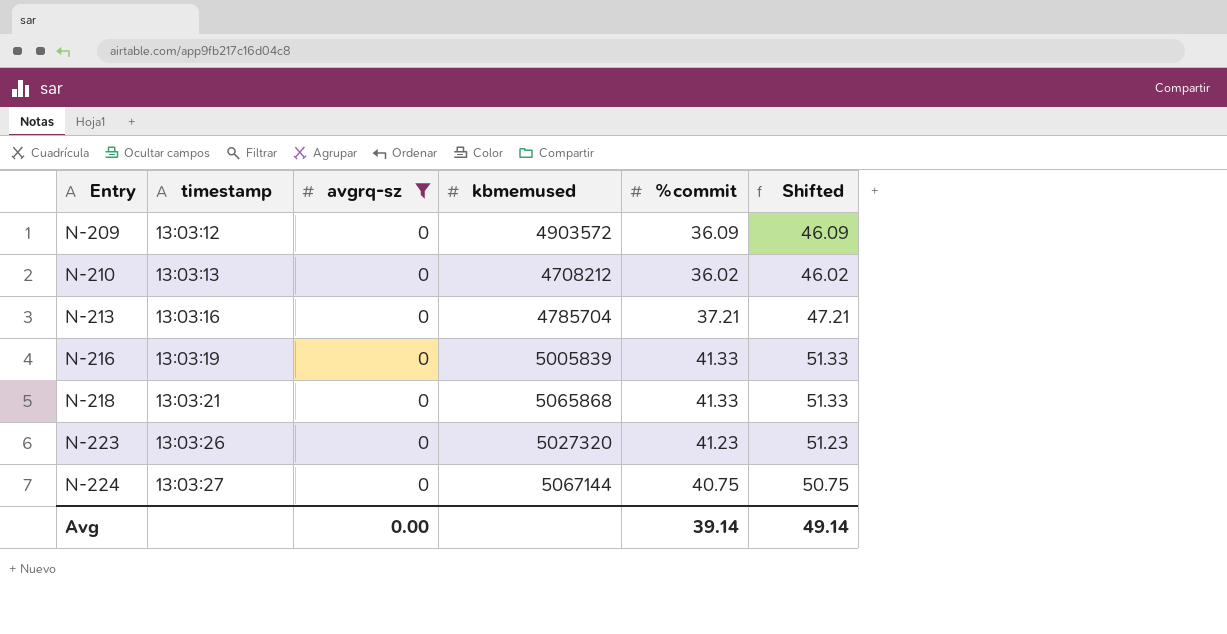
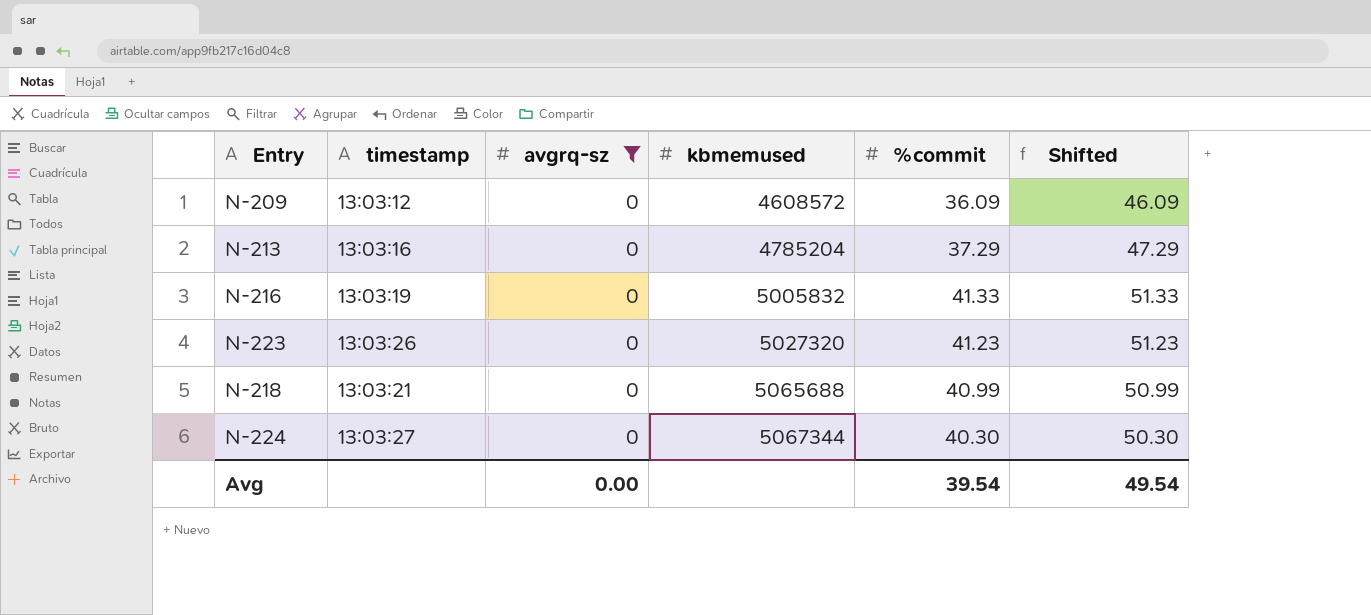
row order: Entry ascending -> kbmemused ascending
row N-210: 13:03:13 | 0 | 4708212 | 36.02 | 46.02 -> none
N-209 | kbmemused: 4903572 -> 4608572
N-213 | kbmemused: 4785704 -> 4785204
N-213 | %commit: 37.21 -> 37.29
N-213 | Shifted: 47.21 -> 47.29
N-216 | kbmemused: 5005839 -> 5005832
N-218 | kbmemused: 5065868 -> 5065688
N-218 | %commit: 41.33 -> 40.99
N-218 | Shifted: 51.33 -> 50.99
N-224 | kbmemused: 5067144 -> 5067344
N-224 | %commit: 40.75 -> 40.30
N-224 | Shifted: 50.75 -> 50.30
Avg | %commit: 39.14 -> 39.54
Avg | Shifted: 49.14 -> 49.54

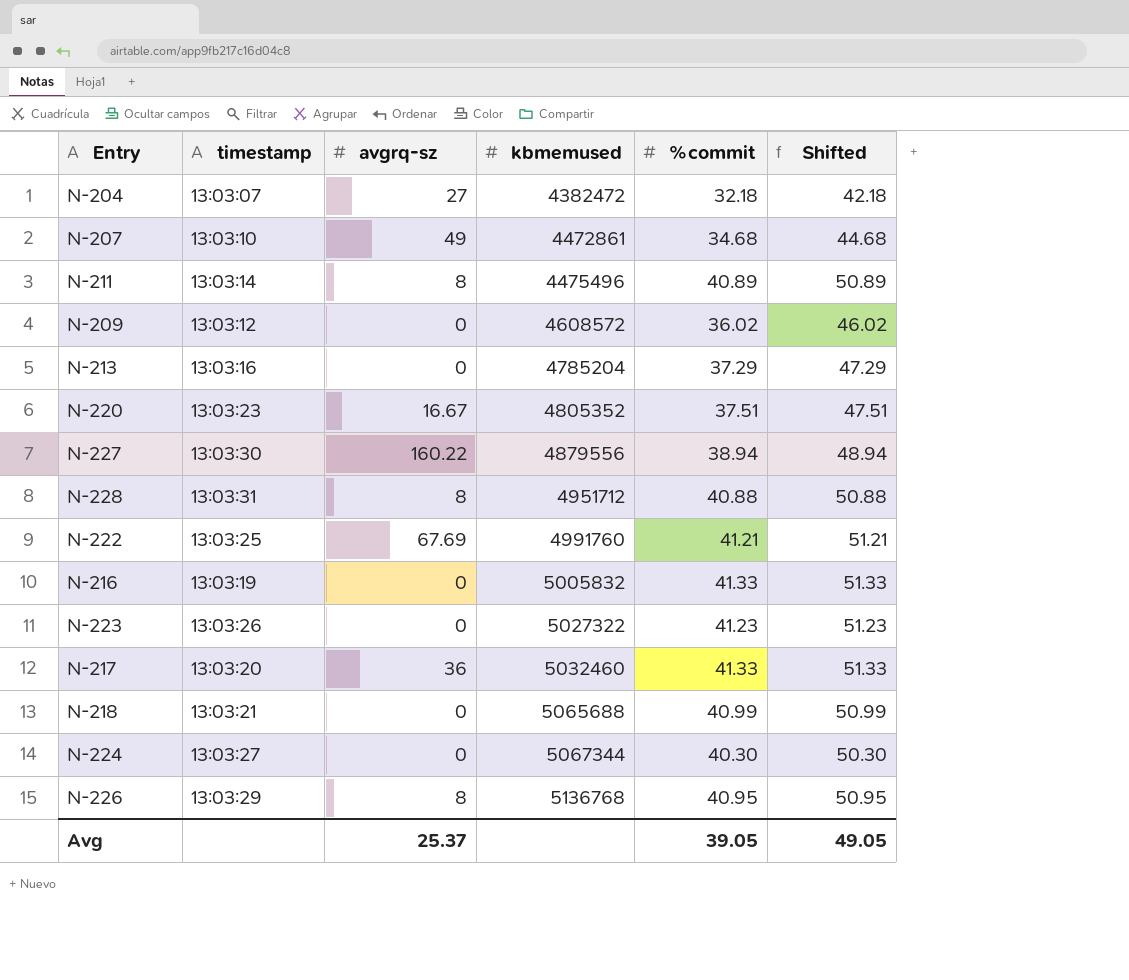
filter: avgrq-sz = 0 -> none
N-209 | %commit: 36.09 -> 36.02
N-209 | Shifted: 46.09 -> 46.02
N-223 | kbmemused: 5027320 -> 5027322
Avg | avgrq-sz: 0.00 -> 25.37
Avg | %commit: 39.54 -> 39.05
Avg | Shifted: 49.54 -> 49.05

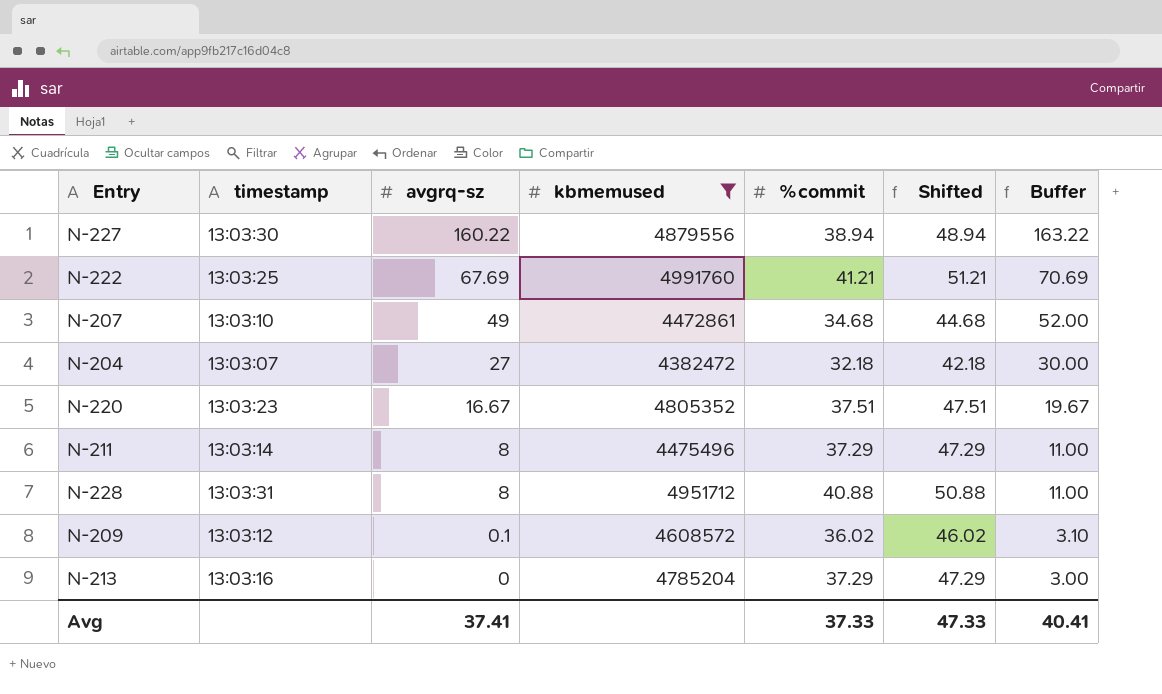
filter: none -> kbmemused <= 4991760
row order: kbmemused ascending -> avgrq-sz descending
column Buffer | formula: none -> [avgrq-sz] + 3
N-211 | %commit: 40.89 -> 37.29
N-211 | Shifted: 50.89 -> 47.29
N-209 | avgrq-sz: 0 -> 0.1
Avg | avgrq-sz: 25.37 -> 37.41
Avg | %commit: 39.05 -> 37.33
Avg | Shifted: 49.05 -> 47.33

